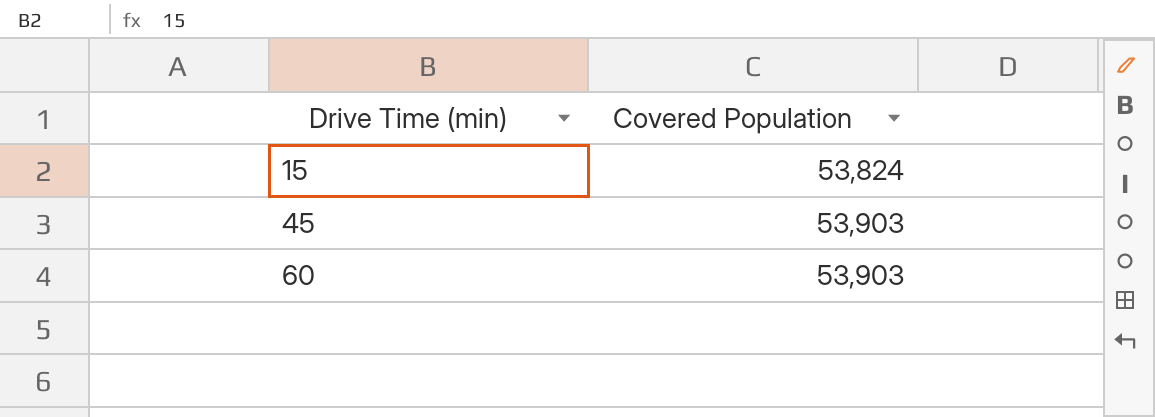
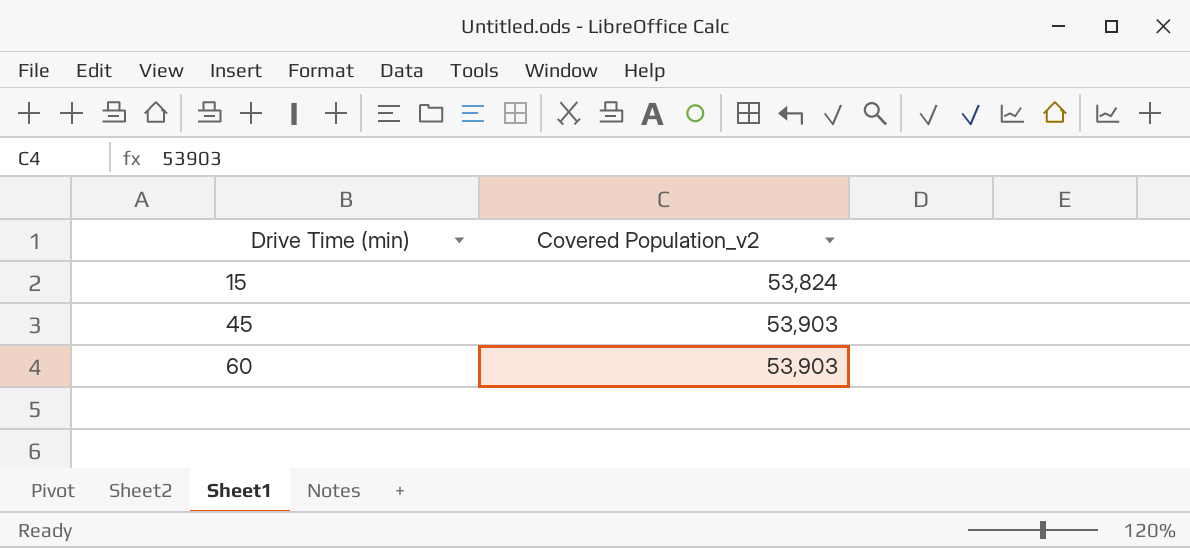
column name: Covered Population -> Covered Population_v2

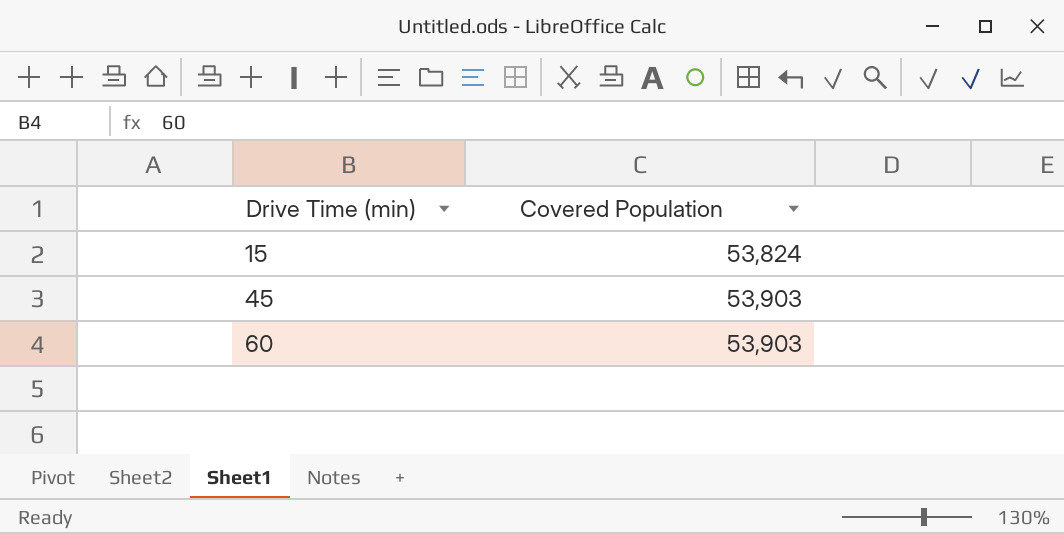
column name: Covered Population_v2 -> Covered Population

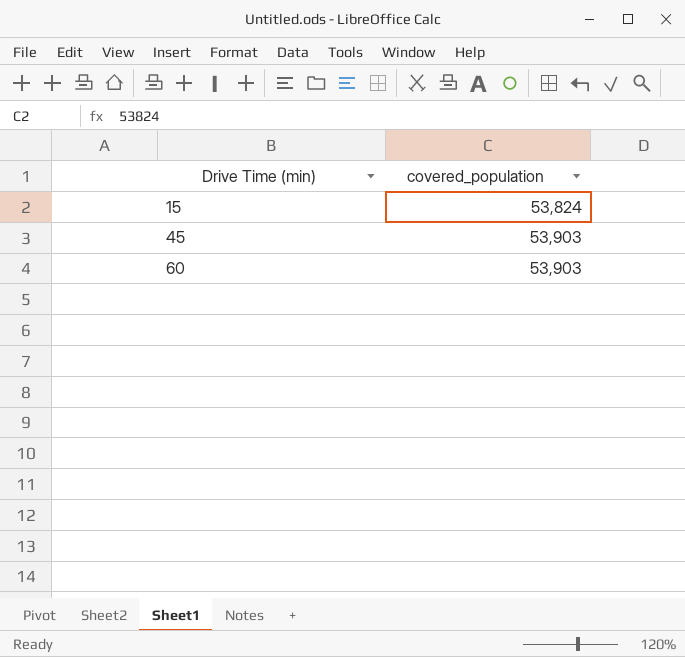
column name: Covered Population -> covered_population

